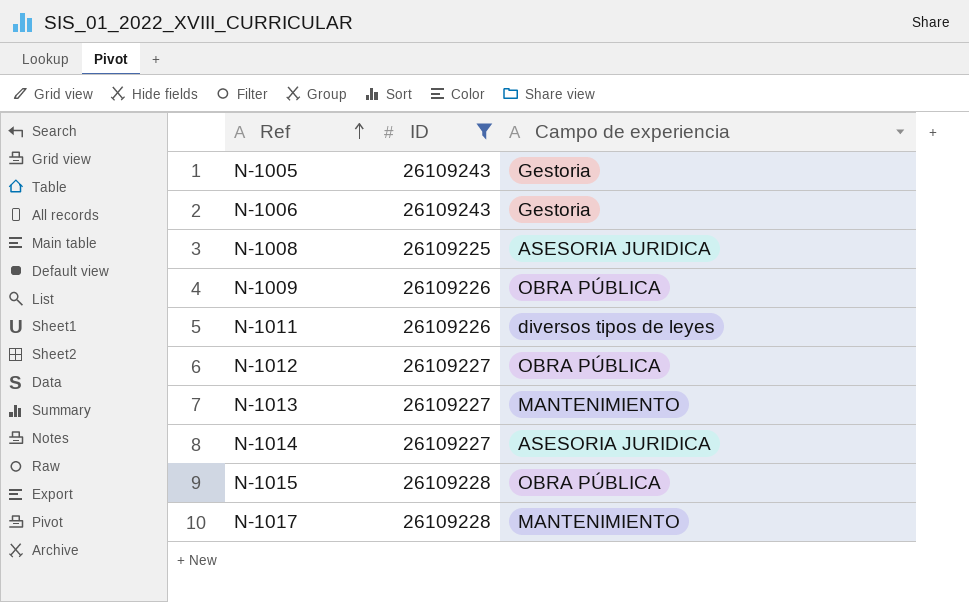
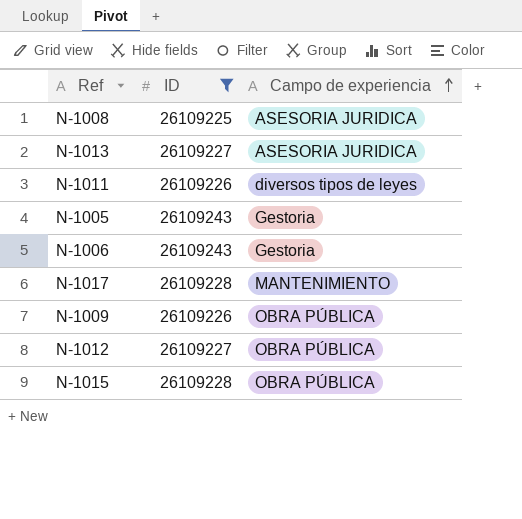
row order: Ref ascending -> Campo de experiencia ascending
row N-1014: 26109227 | ASESORIA JURIDICA -> none
N-1013 | Campo de experiencia: MANTENIMIENTO -> ASESORIA JURIDICA

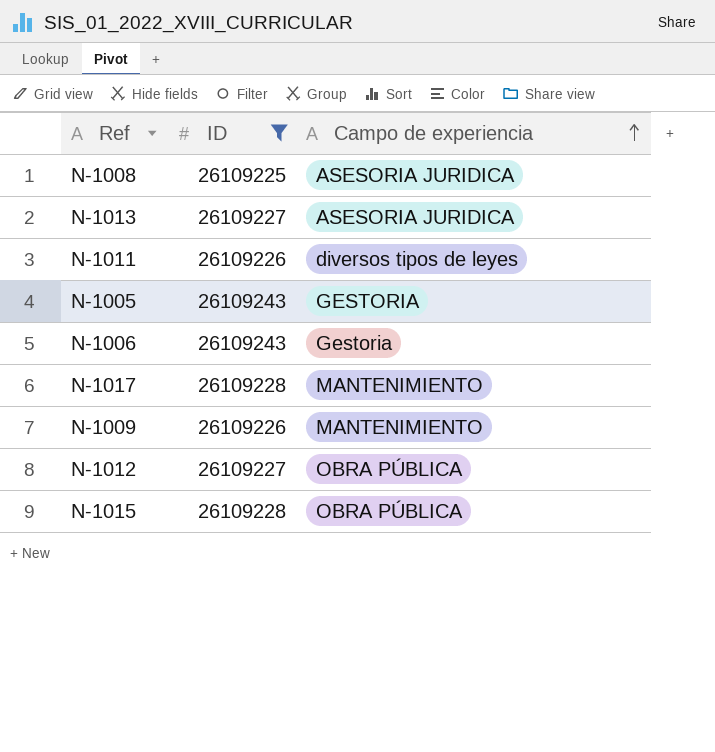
N-1005 | Campo de experiencia: Gestoria -> GESTORIA
N-1009 | Campo de experiencia: OBRA PÚBLICA -> MANTENIMIENTO

